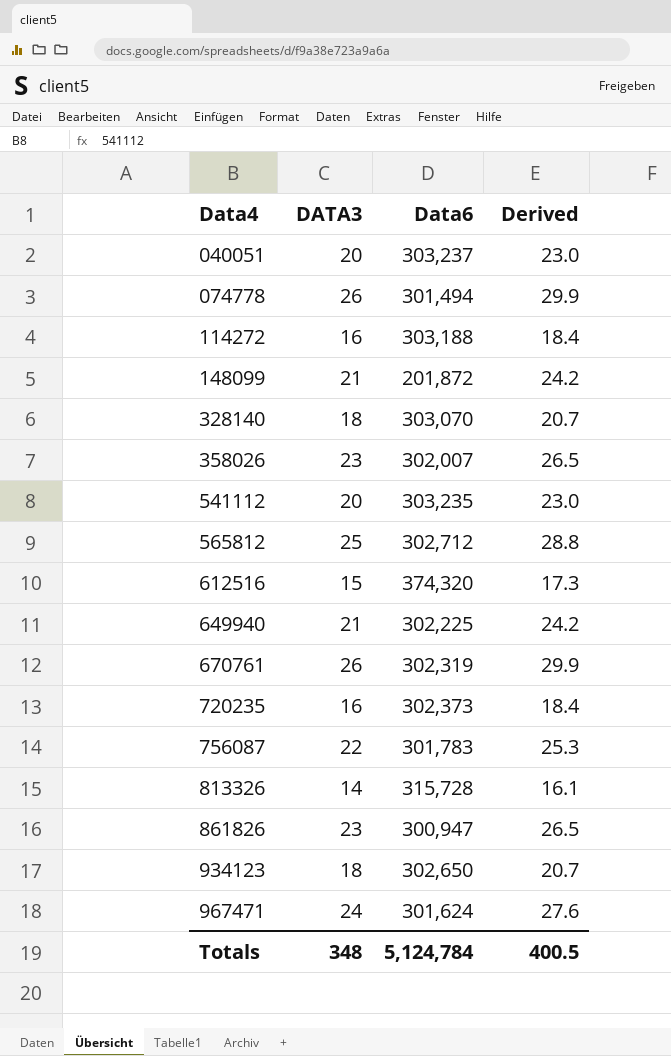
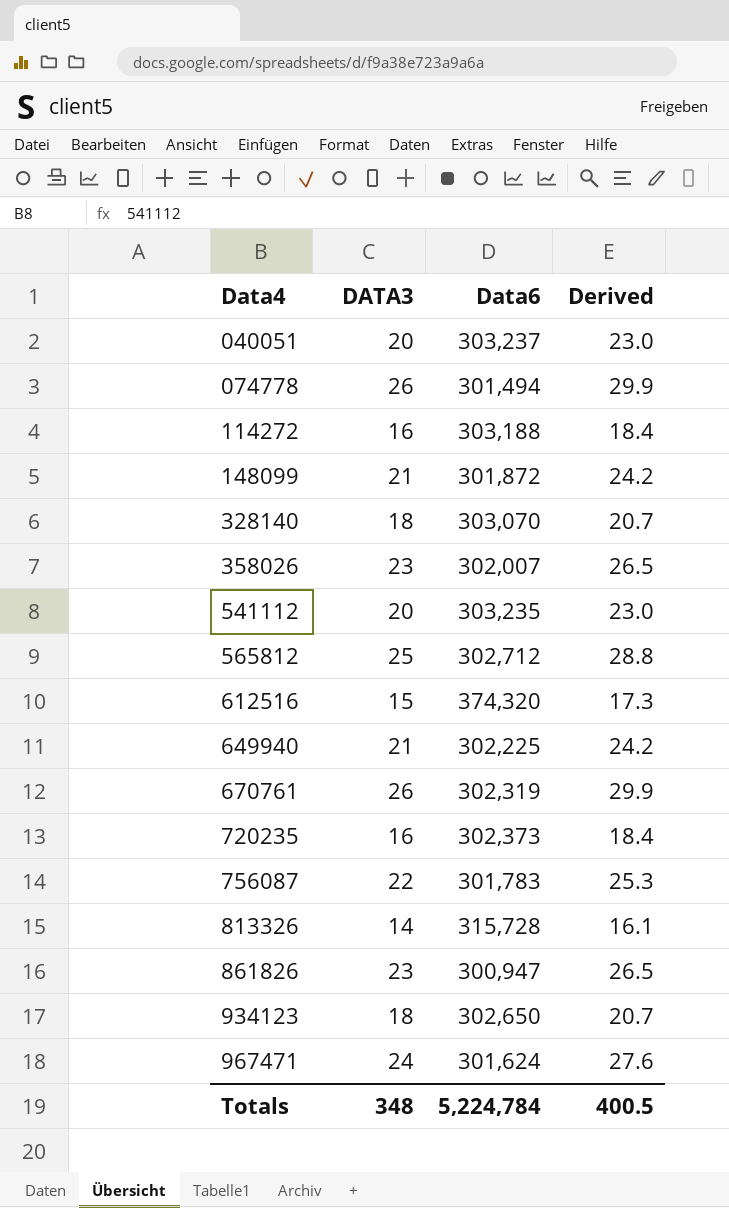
148099 | Data6: 201,872 -> 301,872
Totals | Data6: 5,124,784 -> 5,224,784

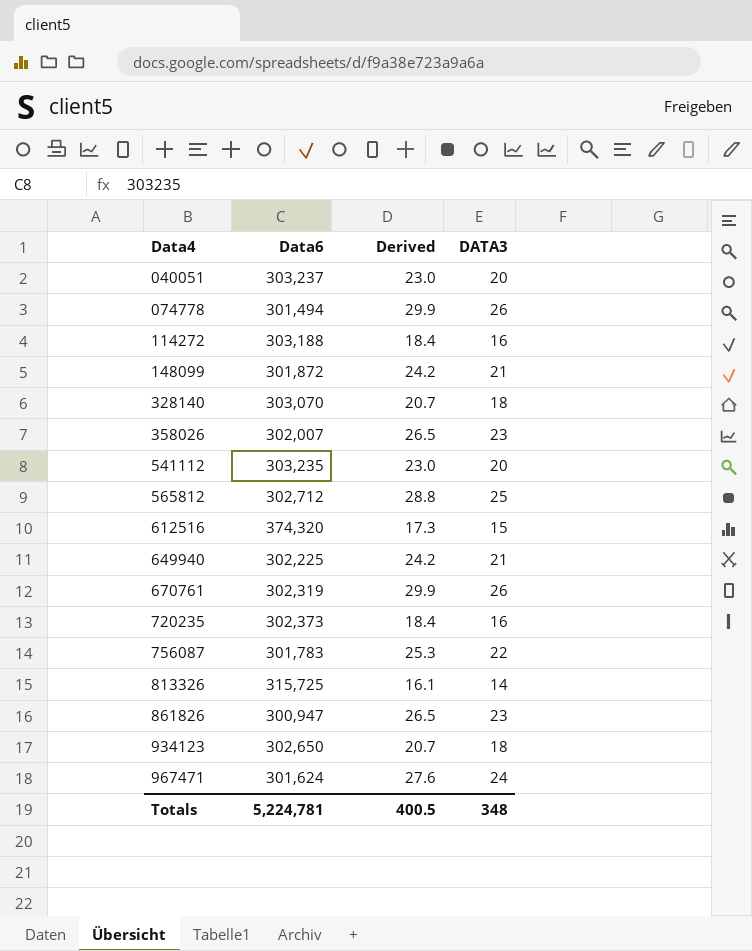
column DATA3 | position: 2 -> 4
813326 | Data6: 315,728 -> 315,725
Totals | Data6: 5,224,784 -> 5,224,781

